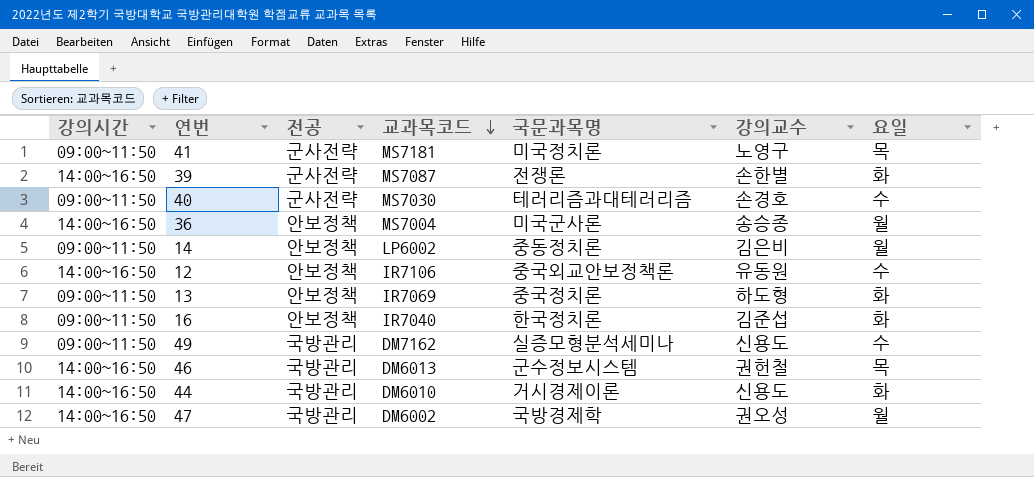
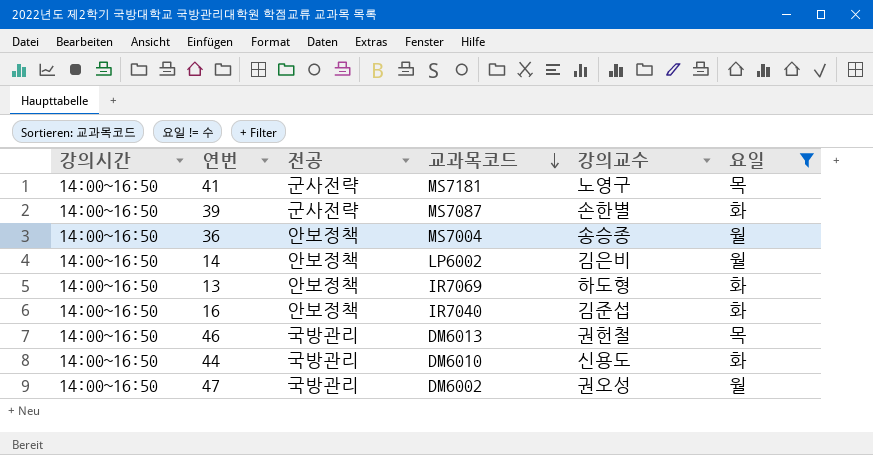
filter: none -> 요일 != 수
column 국문과목명 | position: 5 -> none
41 | 강의시간: 09:00~11:50 -> 14:00~16:50
14 | 강의시간: 09:00~11:50 -> 14:00~16:50
13 | 강의시간: 09:00~11:50 -> 14:00~16:50
16 | 강의시간: 09:00~11:50 -> 14:00~16:50

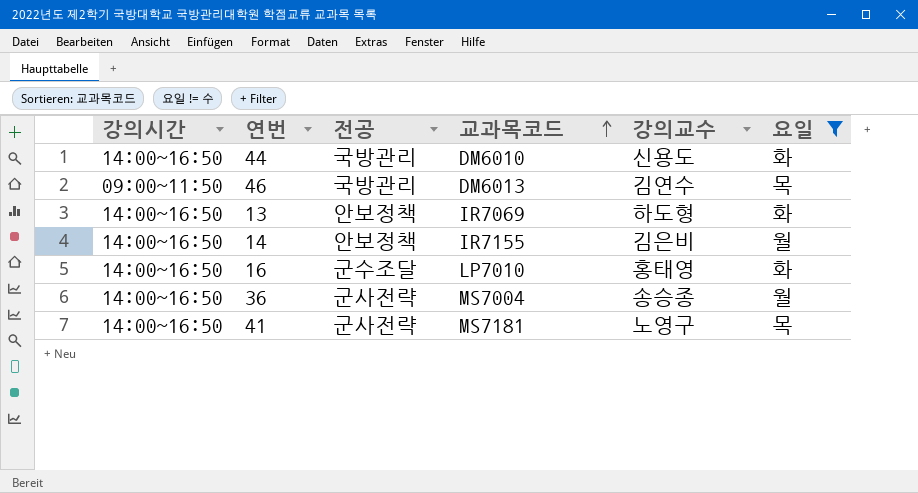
row order: 교과목코드 descending -> 교과목코드 ascending
row 39: 14:00~16:50 | 군사전략 | MS7087 | 손한별 | 화 -> none
row 47: 14:00~16:50 | 국방관리 | DM6002 | 권오성 | 월 -> none
46 | 강의시간: 14:00~16:50 -> 09:00~11:50
46 | 강의교수: 권헌철 -> 김연수
14 | 교과목코드: LP6002 -> IR7155
16 | 전공: 안보정책 -> 군수조달
16 | 교과목코드: IR7040 -> LP7010
16 | 강의교수: 김준섭 -> 홍태영
36 | 전공: 안보정책 -> 군사전략

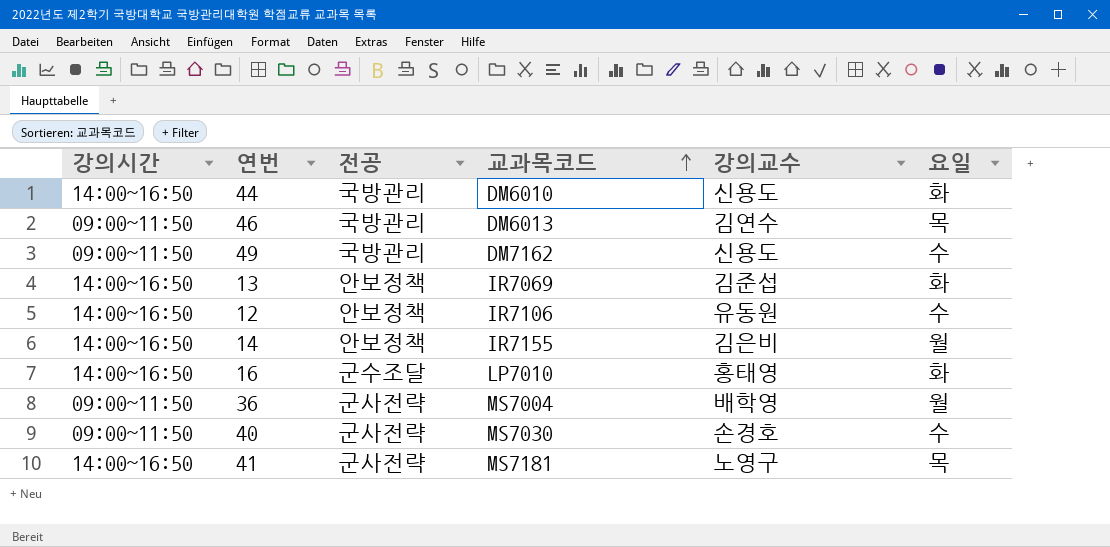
filter: 요일 != 수 -> none
13 | 강의교수: 하도형 -> 김준섭
36 | 강의시간: 14:00~16:50 -> 09:00~11:50
36 | 강의교수: 송승종 -> 배학영

